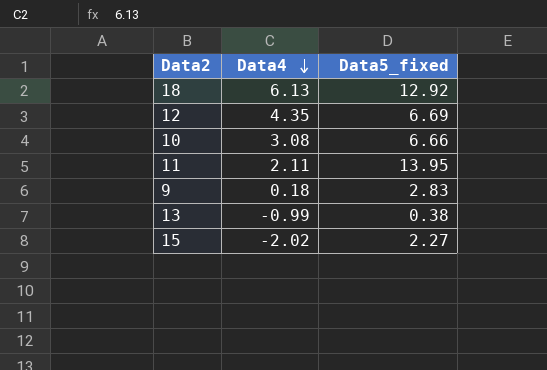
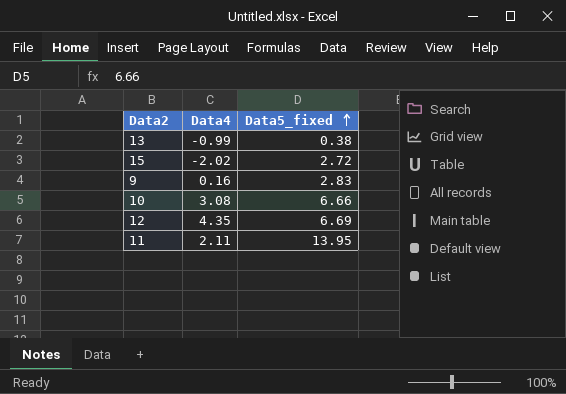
row order: Data4 descending -> Data5_fixed ascending
row 18: 6.13 | 12.92 -> none
15 | Data5_fixed: 2.27 -> 2.72
9 | Data4: 0.18 -> 0.16

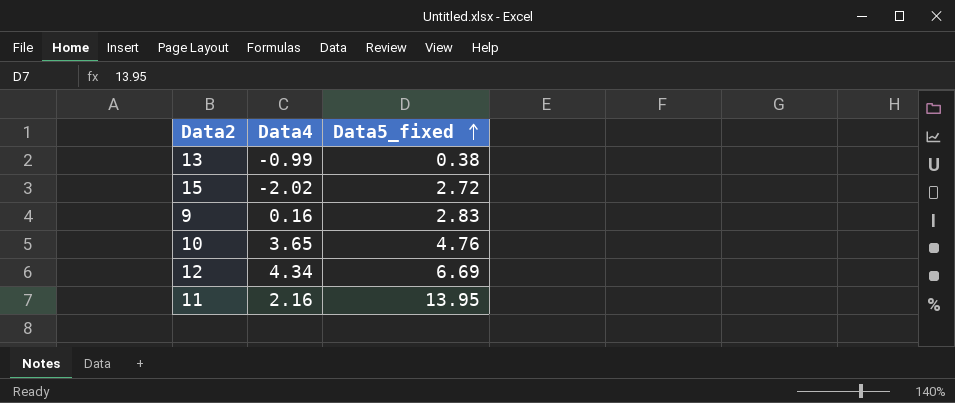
10 | Data4: 3.08 -> 3.65
10 | Data5_fixed: 6.66 -> 4.76
12 | Data4: 4.35 -> 4.34
11 | Data4: 2.11 -> 2.16

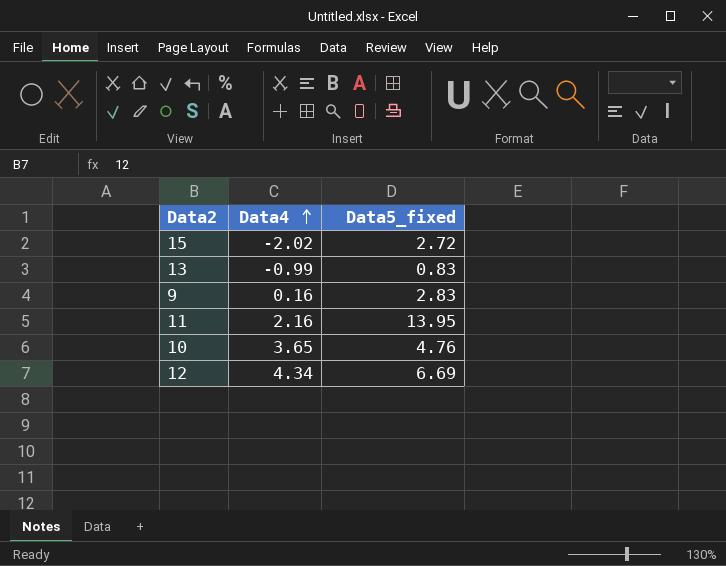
row order: Data5_fixed ascending -> Data4 ascending
13 | Data5_fixed: 0.38 -> 0.83

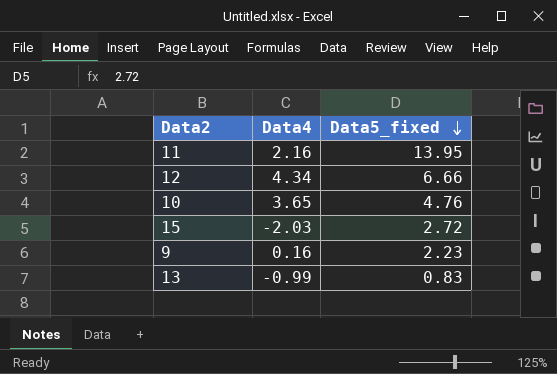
row order: Data4 ascending -> Data5_fixed descending
12 | Data5_fixed: 6.69 -> 6.66
15 | Data4: -2.02 -> -2.03
9 | Data5_fixed: 2.83 -> 2.23

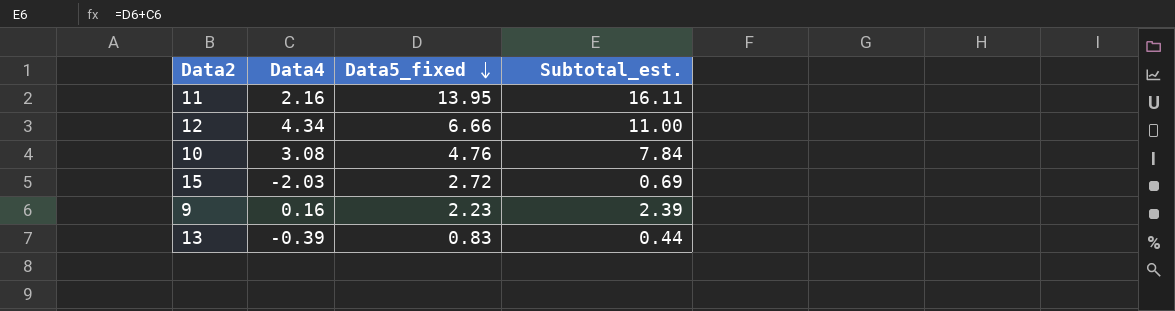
column Subtotal_est. | formula: none -> [Data4] + [Data5_fixed]
10 | Data4: 3.65 -> 3.08
13 | Data4: -0.99 -> -0.39

